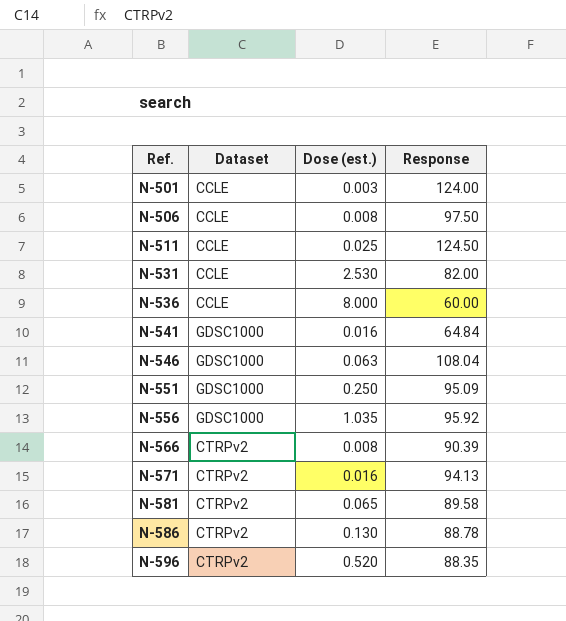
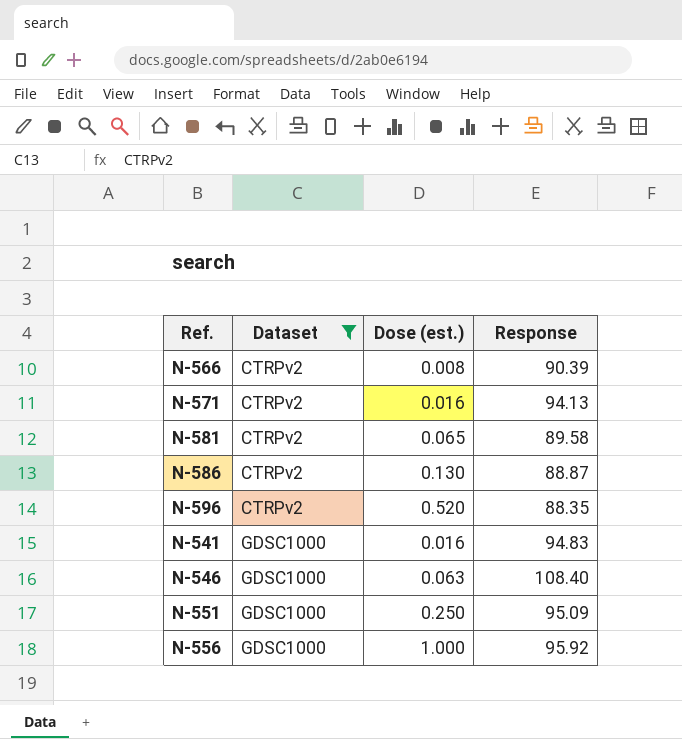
filter: none -> Dataset != CCLE
row order: Ref. ascending -> Dataset ascending
N-586 | Response: 88.78 -> 88.87
N-541 | Response: 64.84 -> 94.83
N-546 | Response: 108.04 -> 108.40
N-556 | Dose (est.): 1.035 -> 1.000

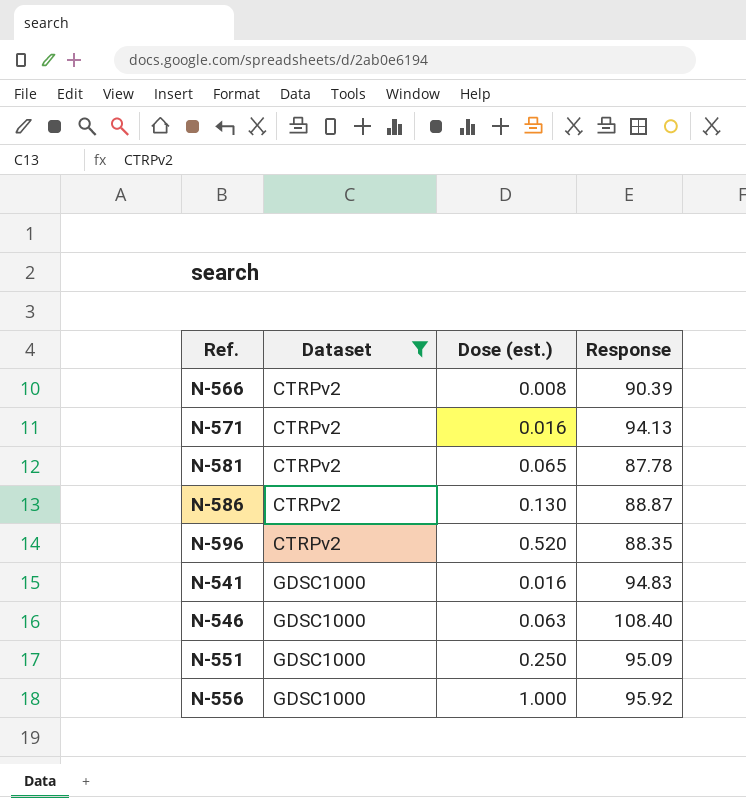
N-581 | Response: 89.58 -> 87.78

